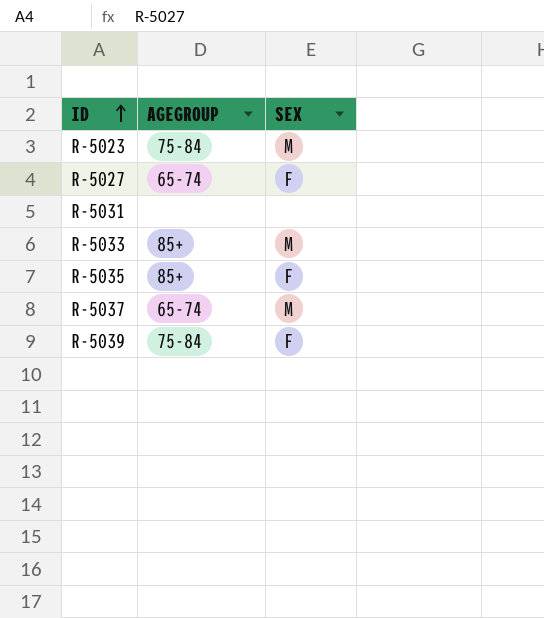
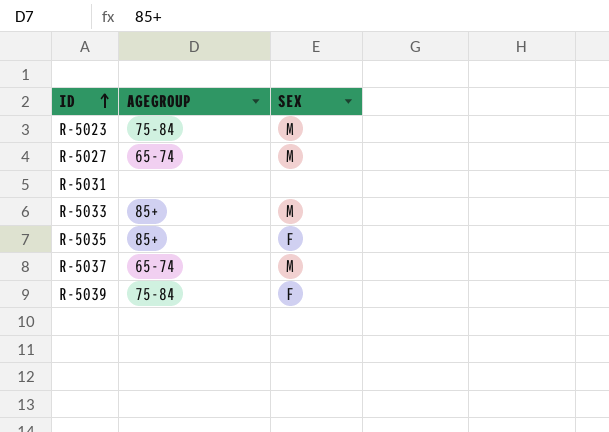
R-5027 | SEX: F -> M

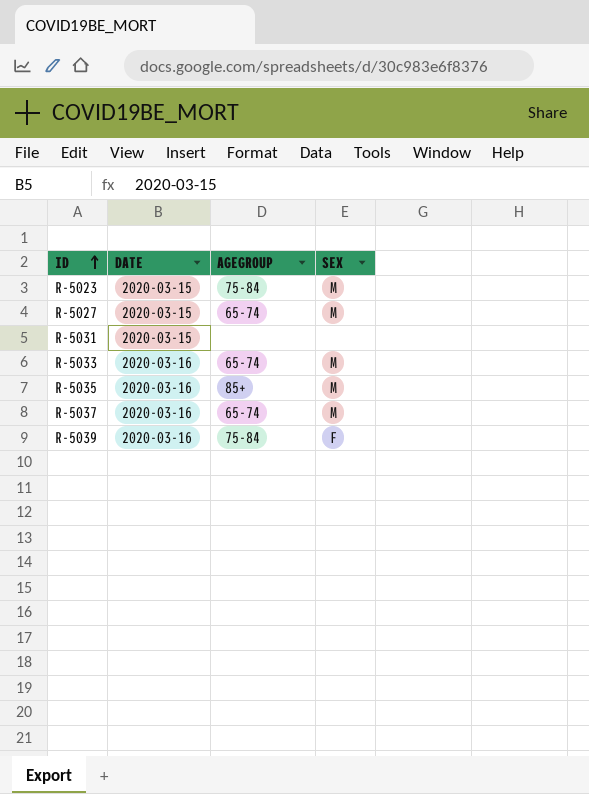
column DATE | position: none -> 2
R-5033 | AGEGROUP: 85+ -> 65-74
R-5035 | SEX: F -> M

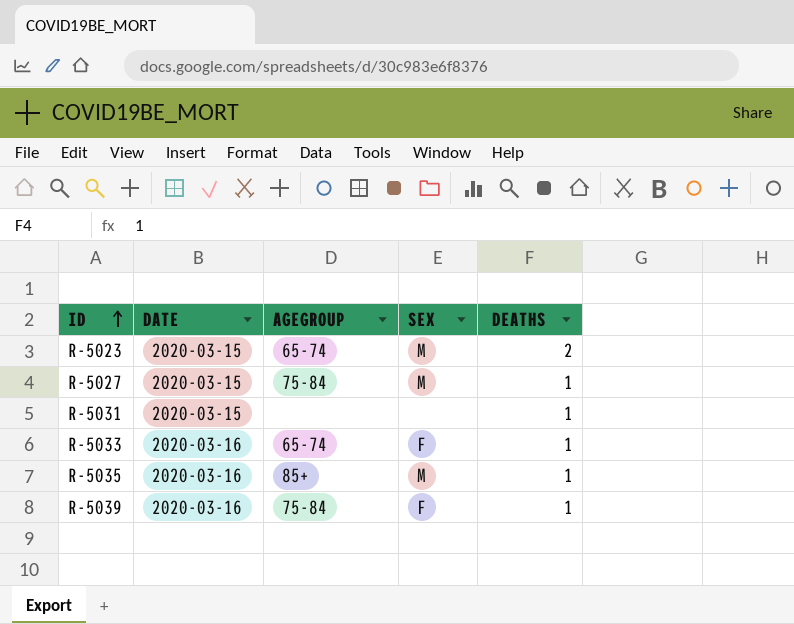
column DEATHS | position: none -> 5
row R-5037: 2020-03-16 | 65-74 | M -> none
R-5023 | AGEGROUP: 75-84 -> 65-74
R-5027 | AGEGROUP: 65-74 -> 75-84
R-5033 | SEX: M -> F

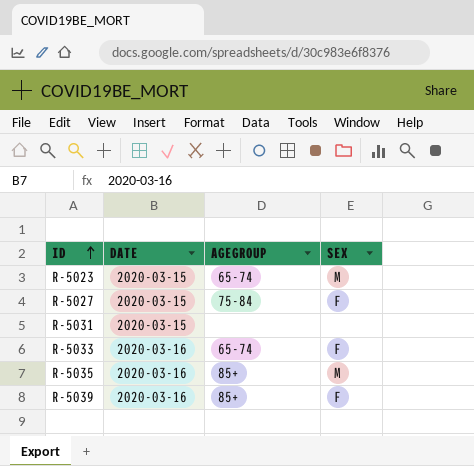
column DEATHS | position: 5 -> none
R-5027 | SEX: M -> F
R-5039 | AGEGROUP: 75-84 -> 85+

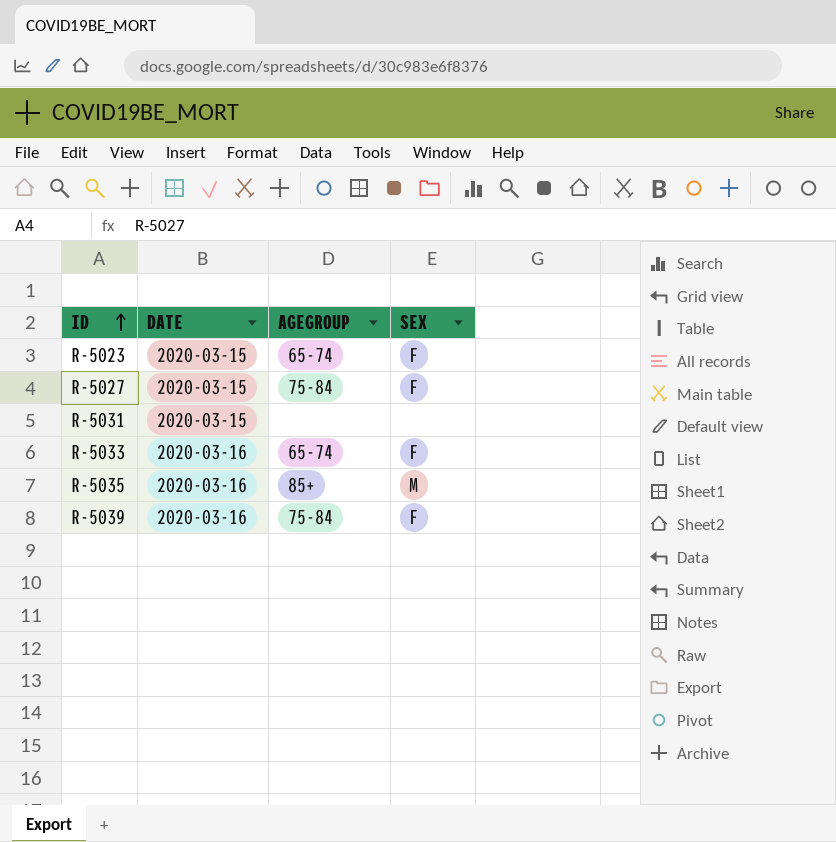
R-5023 | SEX: M -> F
R-5039 | AGEGROUP: 85+ -> 75-84

